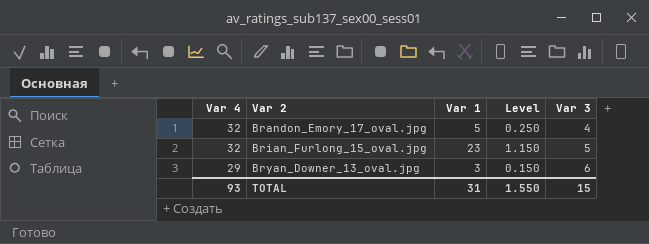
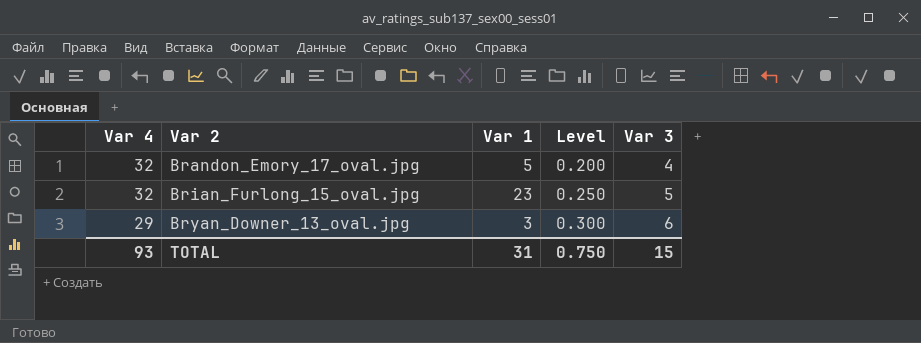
column Level | formula: [Var 1] * 0.05 -> [Var 3] * 0.05
TOTAL | Level: 1.550 -> 0.750

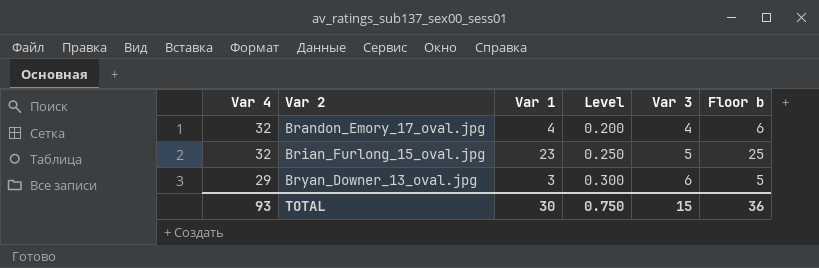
column Floor b | formula: none -> [Var 1] + 2
Brandon_Emory_17_oval.jpg | Var 1: 5 -> 4
TOTAL | Var 1: 31 -> 30

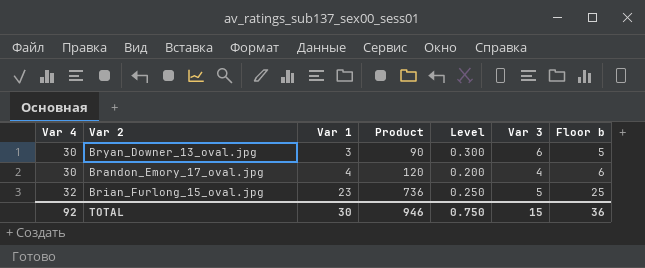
row order: Var 4 descending -> Var 4 ascending
column Product | formula: none -> [Var 4] * [Var 1]
Bryan_Downer_13_oval.jpg | Var 4: 29 -> 30
Brandon_Emory_17_oval.jpg | Var 4: 32 -> 30
TOTAL | Var 4: 93 -> 92

